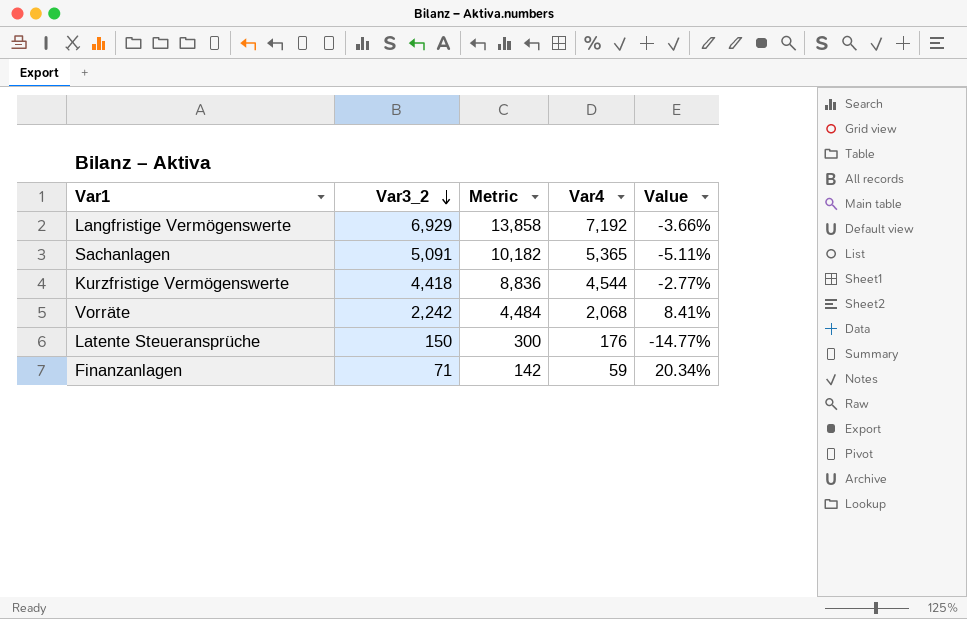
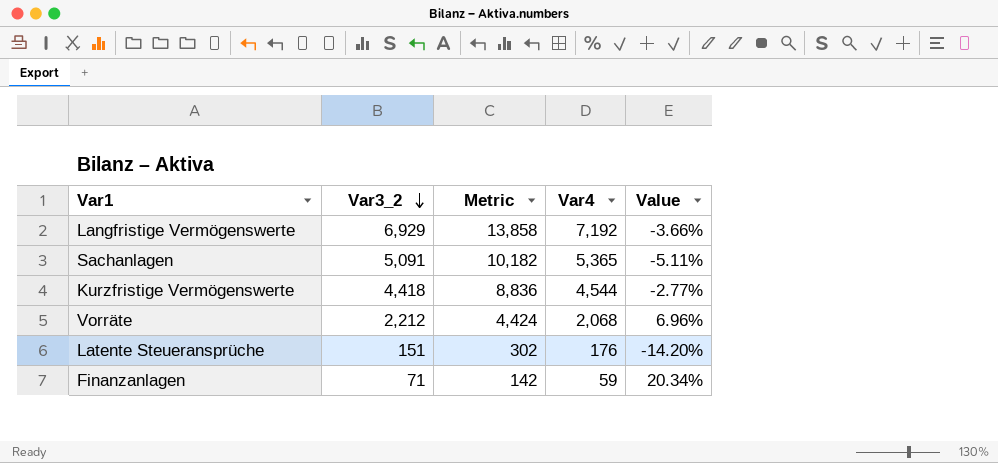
Vorräte | Var3_2: 2,242 -> 2,212
Vorräte | Metric: 4,484 -> 4,424
Vorräte | Value: 8.41% -> 6.96%
Latente Steueransprüche | Var3_2: 150 -> 151
Latente Steueransprüche | Metric: 300 -> 302
Latente Steueransprüche | Value: -14.77% -> -14.20%

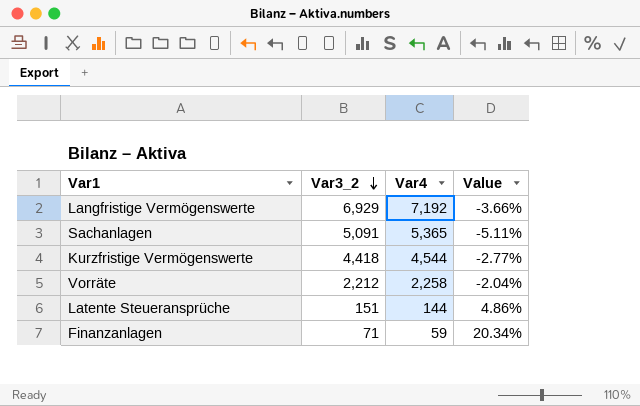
column Metric | formula: [Var3_2] * 2 -> none
Vorräte | Var4: 2,068 -> 2,258
Vorräte | Value: 6.96% -> -2.04%
Latente Steueransprüche | Var4: 176 -> 144
Latente Steueransprüche | Value: -14.20% -> 4.86%

